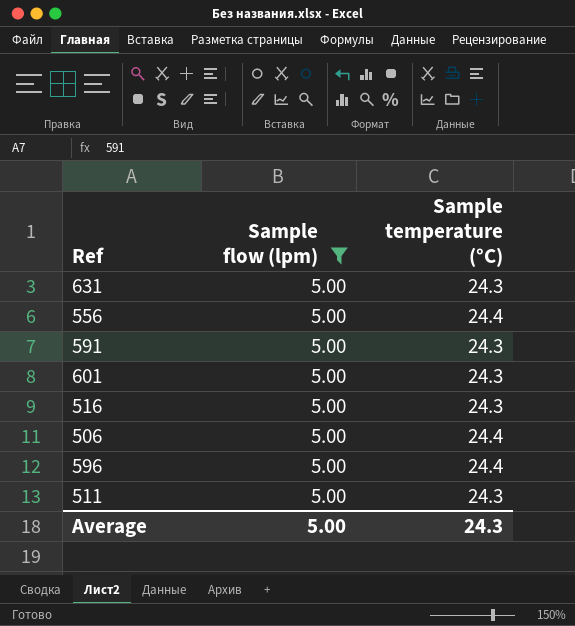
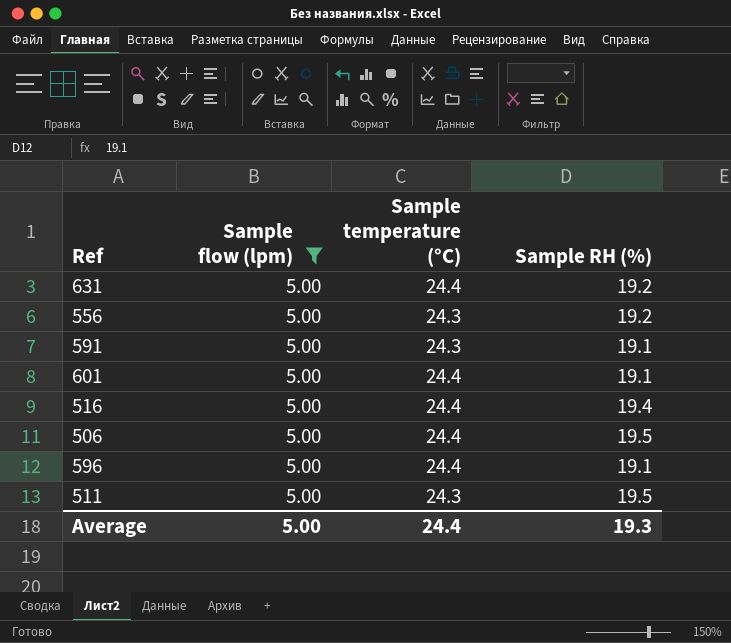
column Sample RH (%) | position: none -> 4
631 | Sample temperature (°C): 24.3 -> 24.4
556 | Sample temperature (°C): 24.4 -> 24.3
601 | Sample temperature (°C): 24.3 -> 24.4
516 | Sample temperature (°C): 24.3 -> 24.4
Average | Sample temperature (°C): 24.3 -> 24.4

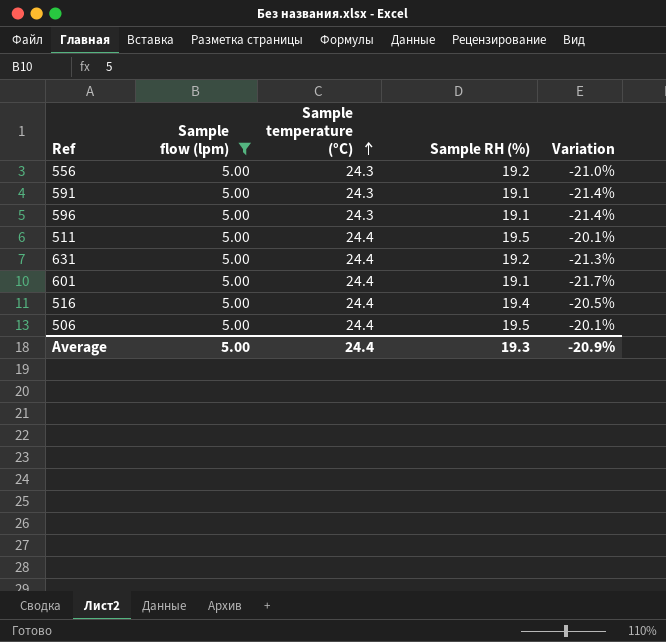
row order: none -> Sample temperature (°C) ascending
column Variation | formula: none -> ([Sample RH (%)] - [Sample temperature (°C)]) / [Sample temperature (°C)]
596 | Sample temperature (°C): 24.4 -> 24.3
511 | Sample temperature (°C): 24.3 -> 24.4

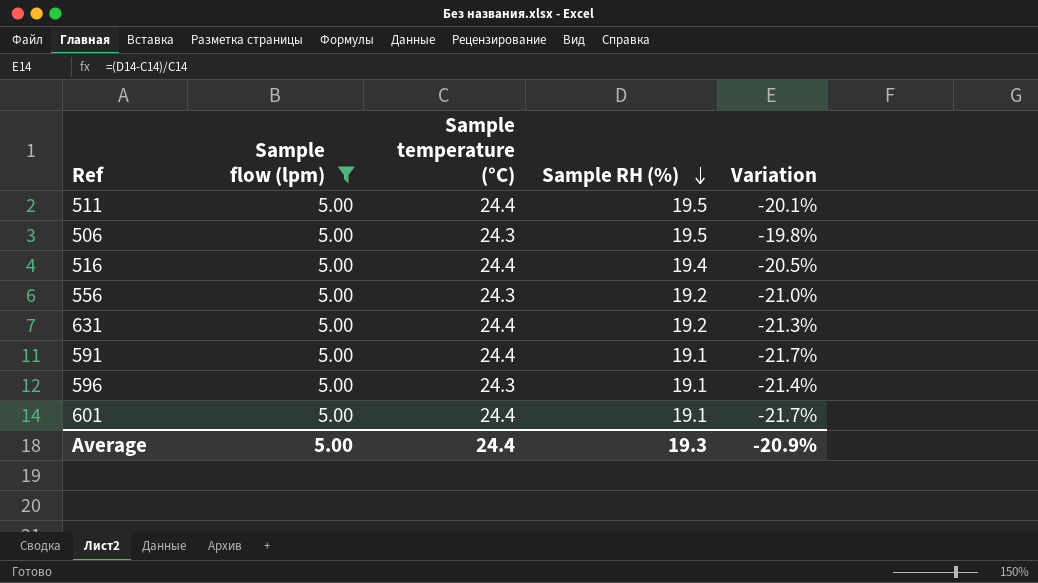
row order: Sample temperature (°C) ascending -> Sample RH (%) descending
506 | Sample temperature (°C): 24.4 -> 24.3
506 | Variation: -20.1% -> -19.8%
591 | Sample temperature (°C): 24.3 -> 24.4
591 | Variation: -21.4% -> -21.7%

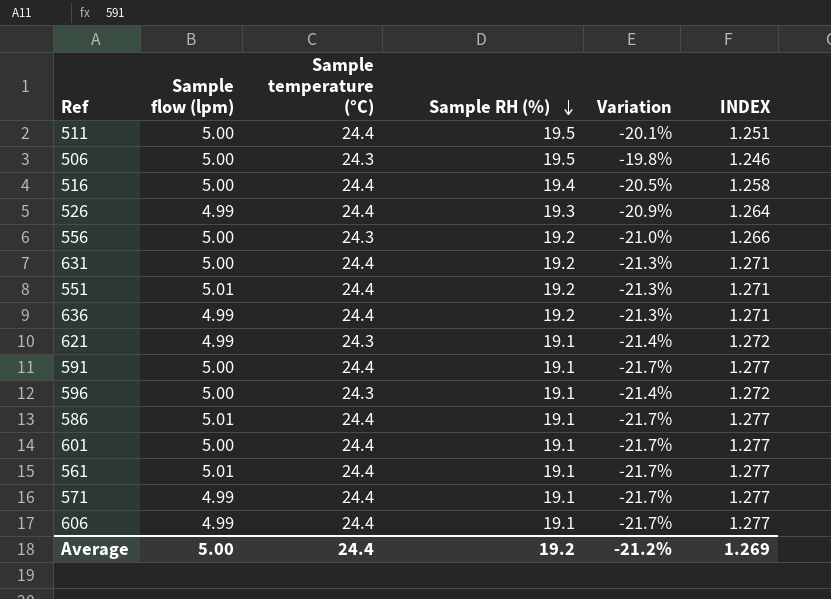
filter: Sample flow (lpm) = 5.00 -> none
column INDEX | formula: none -> [Sample temperature (°C)] / [Sample RH (%)]
Average | Sample RH (%): 19.3 -> 19.2
Average | Variation: -20.9% -> -21.2%

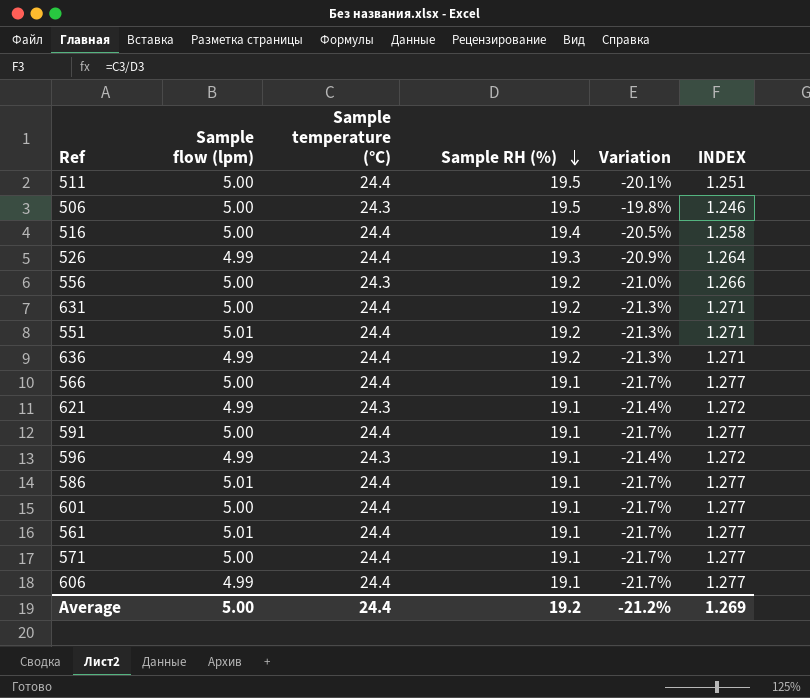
row 566: none -> 5.00 | 24.4 | 19.1 | -21.7% | 1.277
596 | Sample flow (lpm): 5.00 -> 4.99
571 | Sample flow (lpm): 4.99 -> 5.00

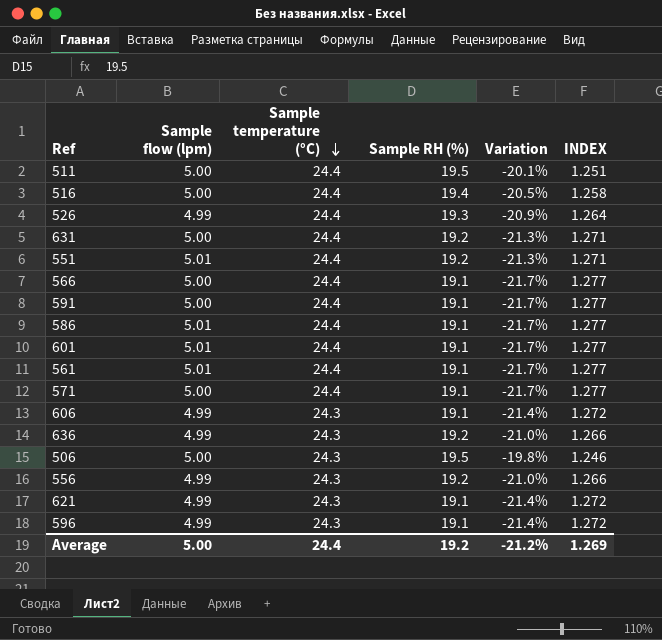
row order: Sample RH (%) descending -> Sample temperature (°C) descending
601 | Sample flow (lpm): 5.00 -> 5.01
606 | Sample temperature (°C): 24.4 -> 24.3
606 | Variation: -21.7% -> -21.4%
606 | INDEX: 1.277 -> 1.272
636 | Sample temperature (°C): 24.4 -> 24.3
636 | Variation: -21.3% -> -21.0%
636 | INDEX: 1.271 -> 1.266
556 | Sample flow (lpm): 5.00 -> 4.99

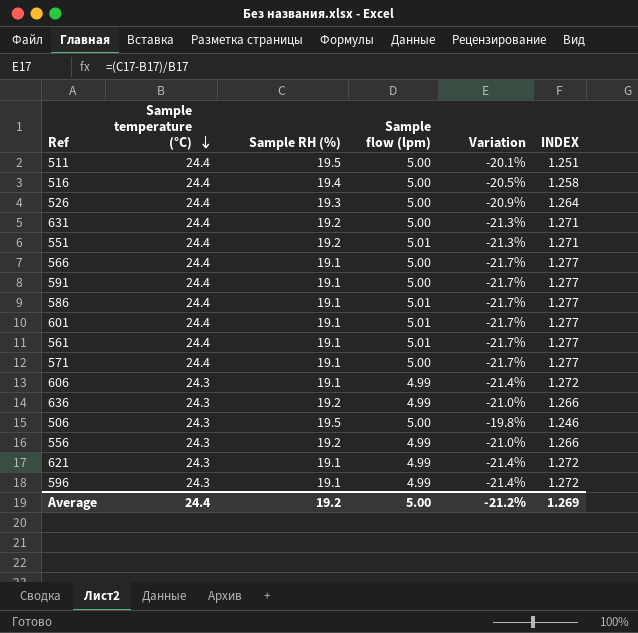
column Sample flow (lpm) | position: 2 -> 4
526 | Sample flow (lpm): 4.99 -> 5.00

